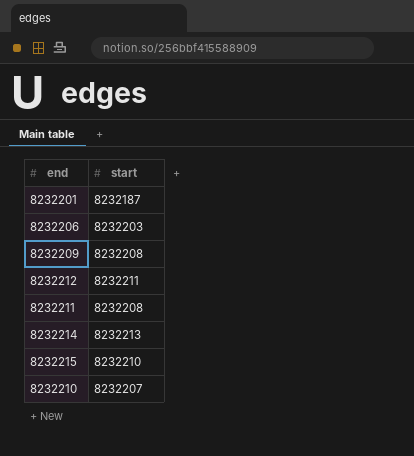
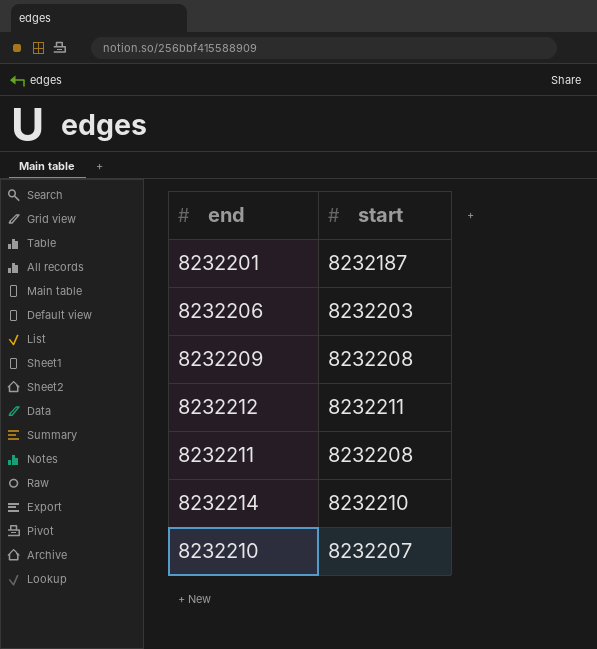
row 8232215: 8232210 -> none
8232214 | start: 8232213 -> 8232210

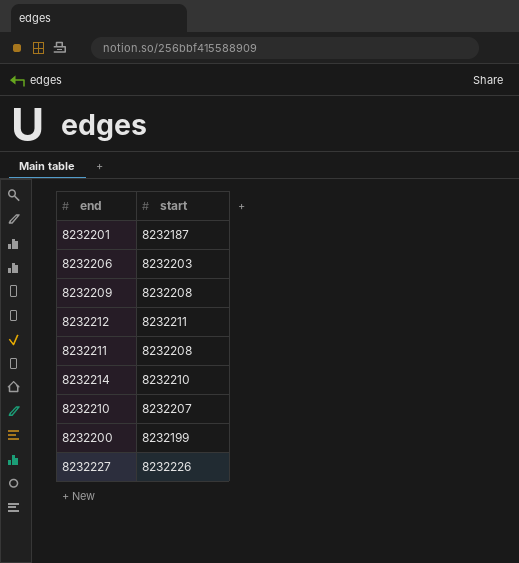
row 8232200: none -> 8232199
row 8232227: none -> 8232226

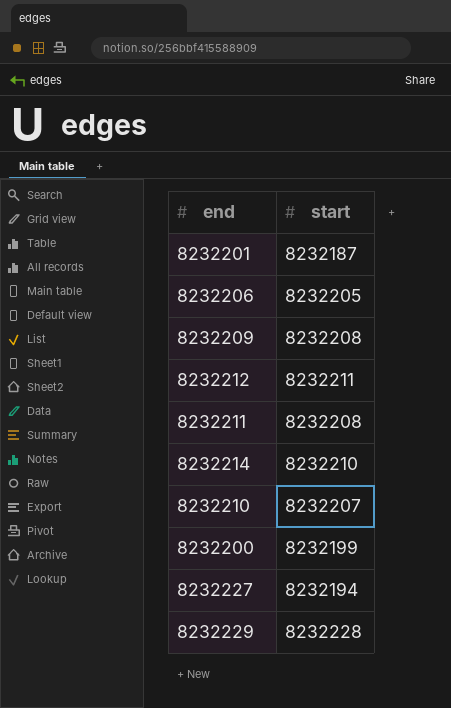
8232206 | start: 8232203 -> 8232205
8232227 | start: 8232226 -> 8232194
row 8232229: none -> 8232228

